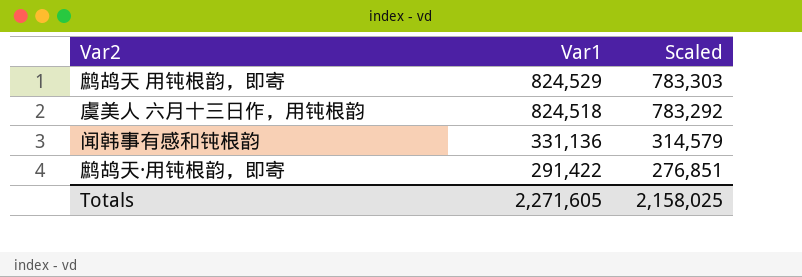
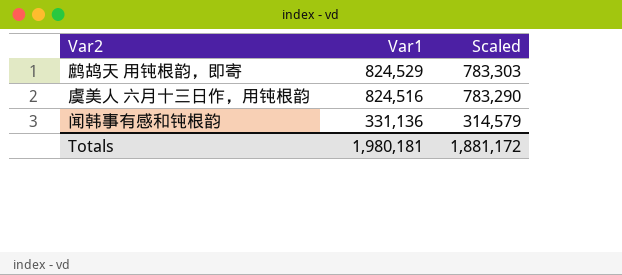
row 鹧鸪天·用钝根韵，即寄: 291,422 | 276,851 -> none
虞美人 六月十三日作，用钝根韵 | Var1: 824,518 -> 824,516
虞美人 六月十三日作，用钝根韵 | Scaled: 783,292 -> 783,290
Totals | Var1: 2,271,605 -> 1,980,181
Totals | Scaled: 2,158,025 -> 1,881,172

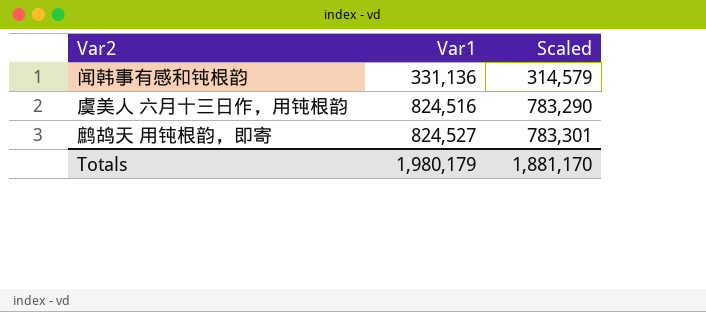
row order: Var1 descending -> Var1 ascending
鹧鸪天 用钝根韵，即寄 | Var1: 824,529 -> 824,527
鹧鸪天 用钝根韵，即寄 | Scaled: 783,303 -> 783,301
Totals | Var1: 1,980,181 -> 1,980,179
Totals | Scaled: 1,881,172 -> 1,881,170

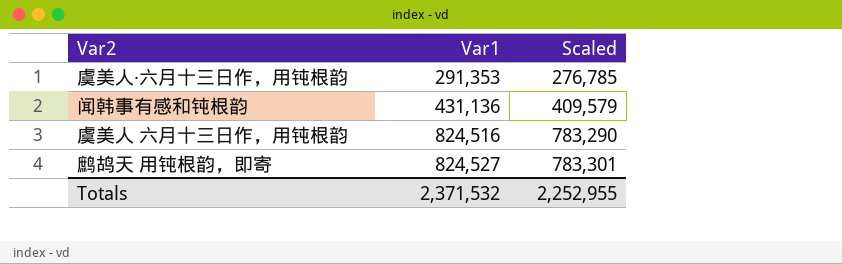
row 虞美人·六月十三日作，用钝根韵: none -> 291,353 | 276,785
闻韩事有感和钝根韵 | Var1: 331,136 -> 431,136
闻韩事有感和钝根韵 | Scaled: 314,579 -> 409,579
Totals | Var1: 1,980,179 -> 2,371,532
Totals | Scaled: 1,881,170 -> 2,252,955

